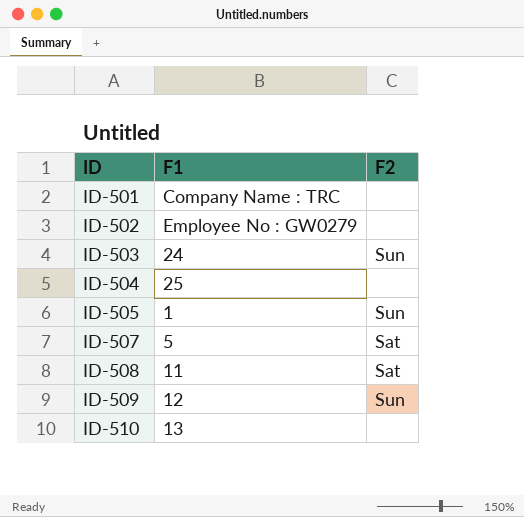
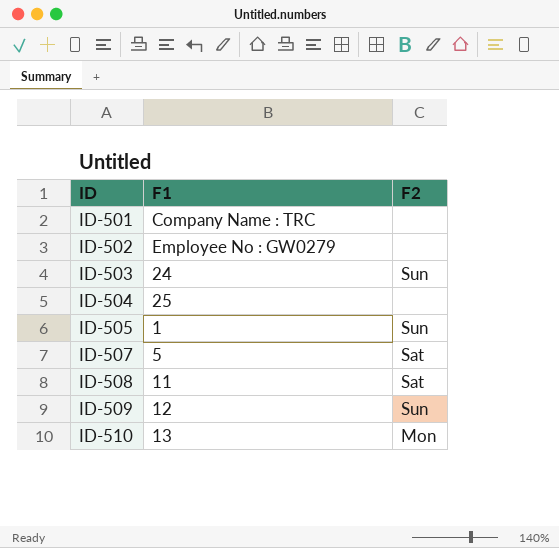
ID-510 | F2: none -> Mon

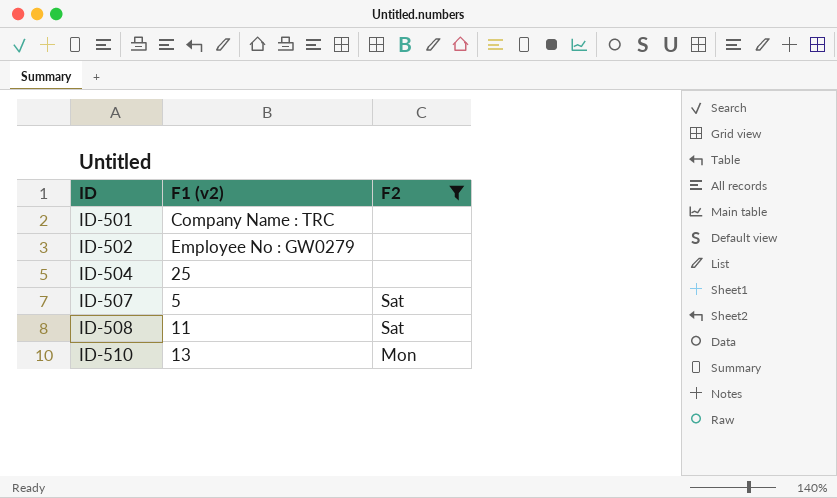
filter: none -> F2 != Sun
column name: F1 -> F1 (v2)

